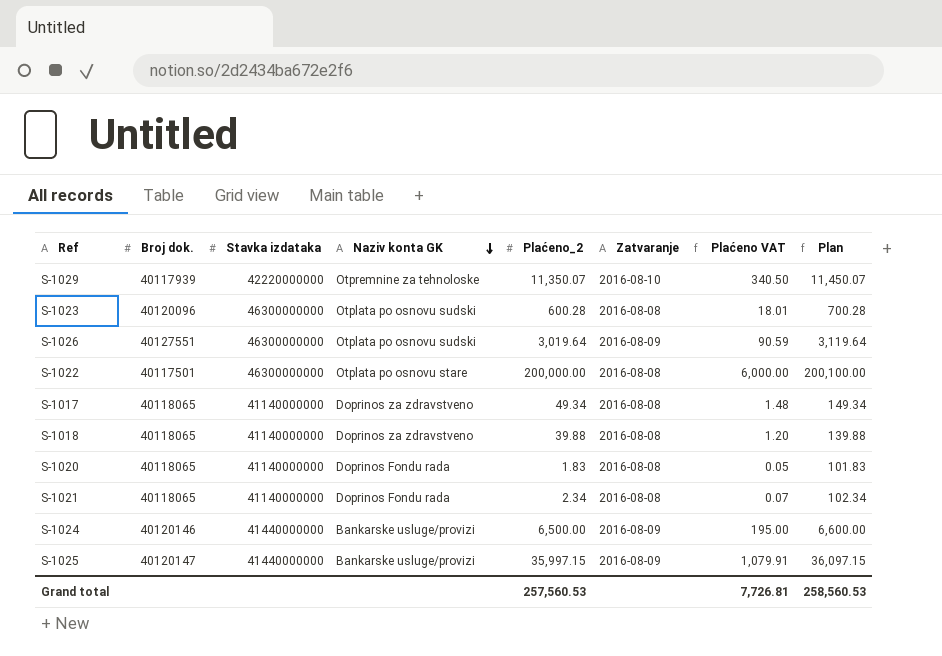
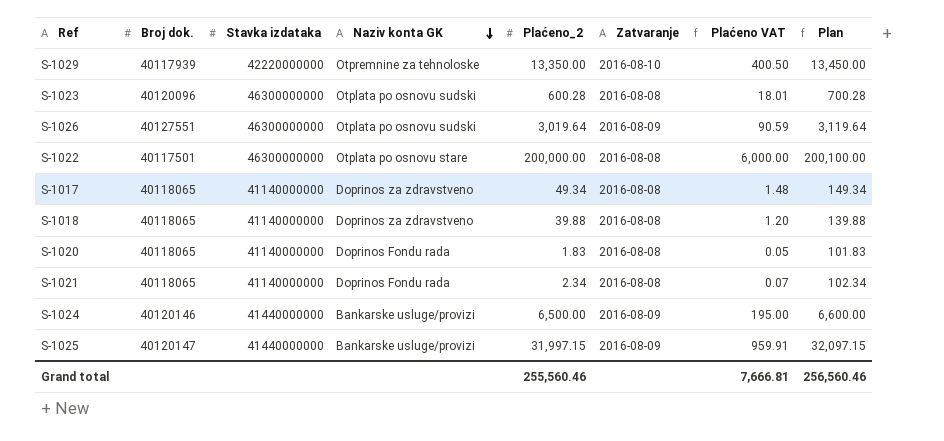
S-1029 | Plaćeno_2: 11,350.07 -> 13,350.00
S-1029 | Plaćeno VAT: 340.50 -> 400.50
S-1029 | Plan: 11,450.07 -> 13,450.00
S-1025 | Plaćeno_2: 35,997.15 -> 31,997.15
S-1025 | Plaćeno VAT: 1,079.91 -> 959.91
S-1025 | Plan: 36,097.15 -> 32,097.15
Grand total | Plaćeno_2: 257,560.53 -> 255,560.46
Grand total | Plaćeno VAT: 7,726.81 -> 7,666.81
Grand total | Plan: 258,560.53 -> 256,560.46

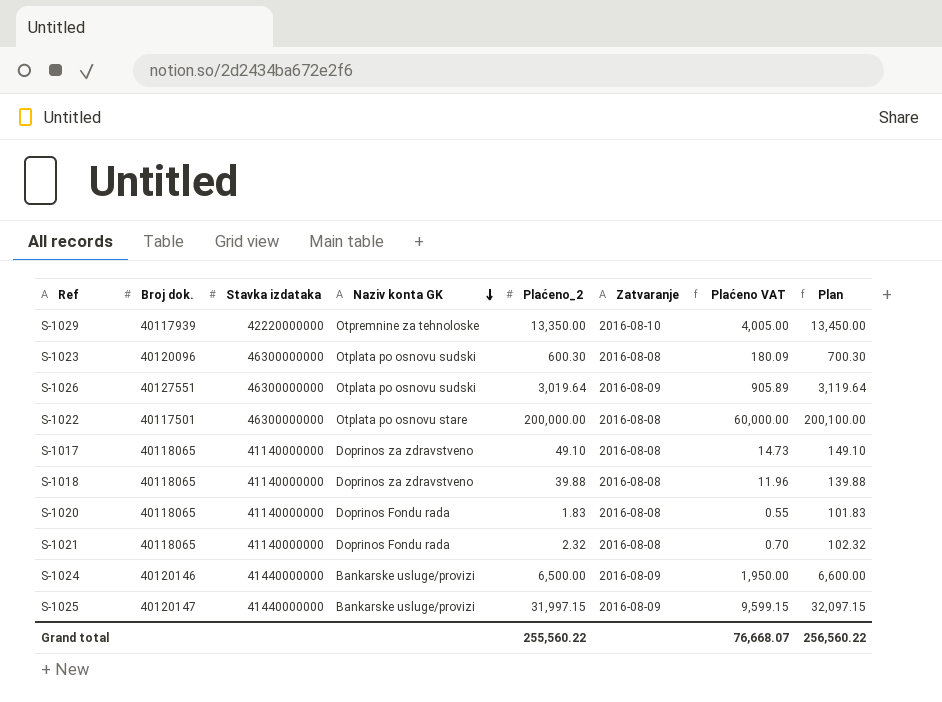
column Plaćeno VAT | formula: [Plaćeno_2] * 0.03 -> [Plaćeno_2] * 0.3
S-1023 | Plaćeno_2: 600.28 -> 600.30
S-1023 | Plan: 700.28 -> 700.30
S-1017 | Plaćeno_2: 49.34 -> 49.10
S-1017 | Plan: 149.34 -> 149.10
S-1021 | Plaćeno_2: 2.34 -> 2.32
S-1021 | Plan: 102.34 -> 102.32
Grand total | Plaćeno_2: 255,560.46 -> 255,560.22
Grand total | Plaćeno VAT: 7,666.81 -> 76,668.07
Grand total | Plan: 256,560.46 -> 256,560.22

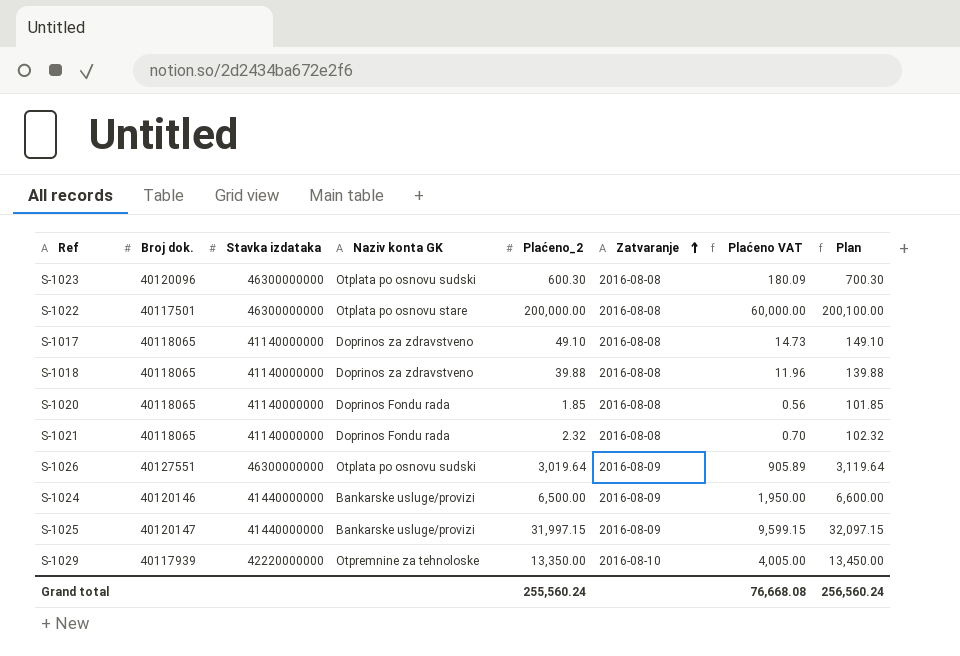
row order: Naziv konta GK descending -> Zatvaranje ascending
S-1020 | Plaćeno_2: 1.83 -> 1.85
S-1020 | Plaćeno VAT: 0.55 -> 0.56
S-1020 | Plan: 101.83 -> 101.85
Grand total | Plaćeno_2: 255,560.22 -> 255,560.24
Grand total | Plaćeno VAT: 76,668.07 -> 76,668.08
Grand total | Plan: 256,560.22 -> 256,560.24

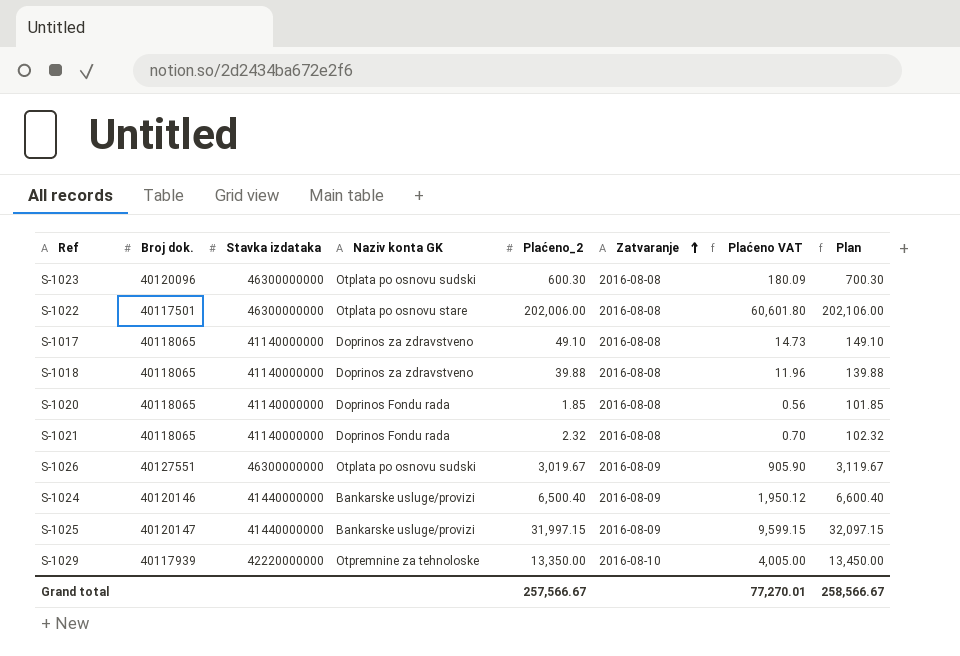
S-1022 | Plaćeno_2: 200,000.00 -> 202,006.00
S-1022 | Plaćeno VAT: 60,000.00 -> 60,601.80
S-1022 | Plan: 200,100.00 -> 202,106.00
S-1026 | Plaćeno_2: 3,019.64 -> 3,019.67
S-1026 | Plaćeno VAT: 905.89 -> 905.90
S-1026 | Plan: 3,119.64 -> 3,119.67
S-1024 | Plaćeno_2: 6,500.00 -> 6,500.40
S-1024 | Plaćeno VAT: 1,950.00 -> 1,950.12
S-1024 | Plan: 6,600.00 -> 6,600.40
Grand total | Plaćeno_2: 255,560.24 -> 257,566.67
Grand total | Plaćeno VAT: 76,668.08 -> 77,270.01
Grand total | Plan: 256,560.24 -> 258,566.67

